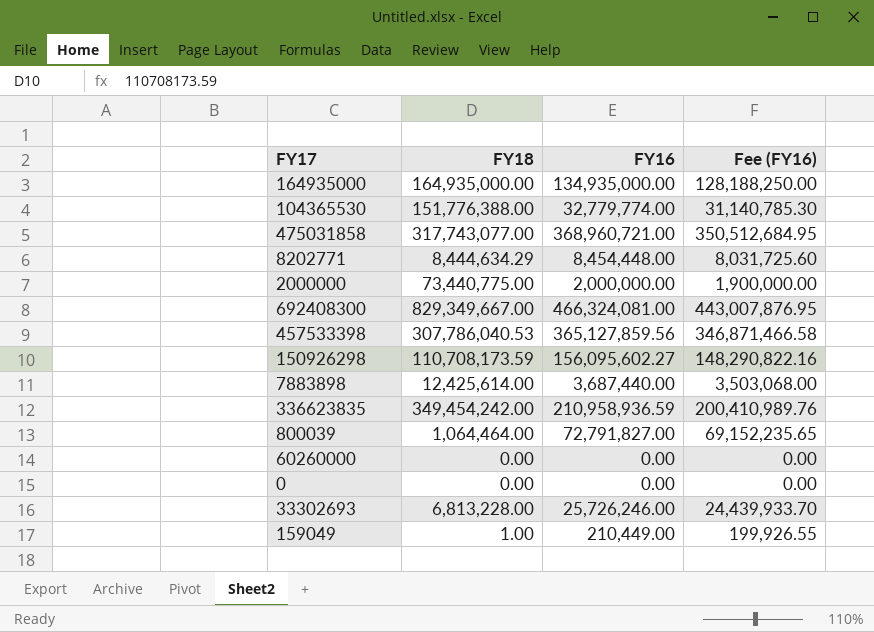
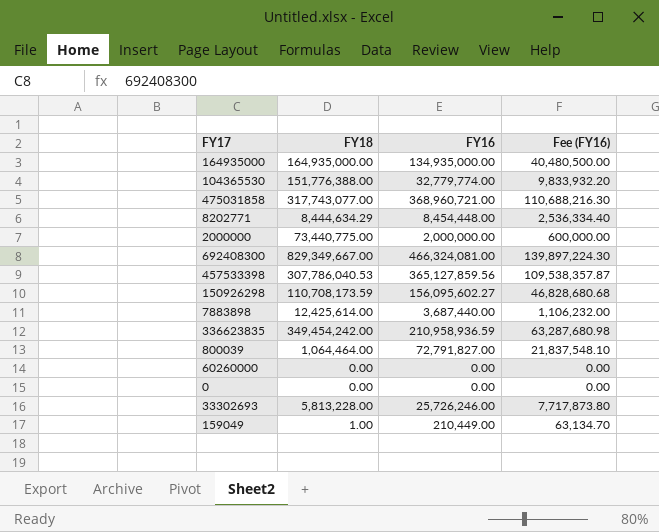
column Fee (FY16) | formula: [FY16] * 0.95 -> [FY16] * 0.3
33302693 | FY18: 6,813,228.00 -> 5,813,228.00

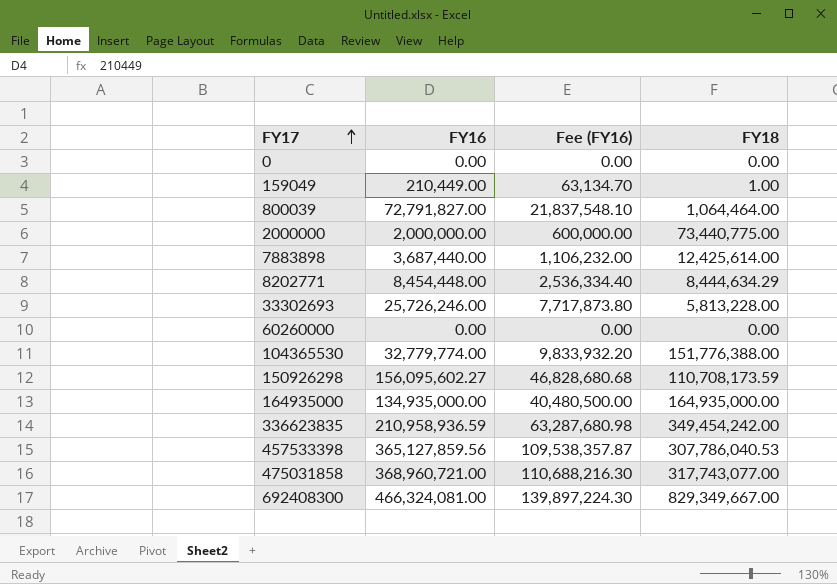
row order: none -> FY17 ascending
column FY18 | position: 2 -> 4

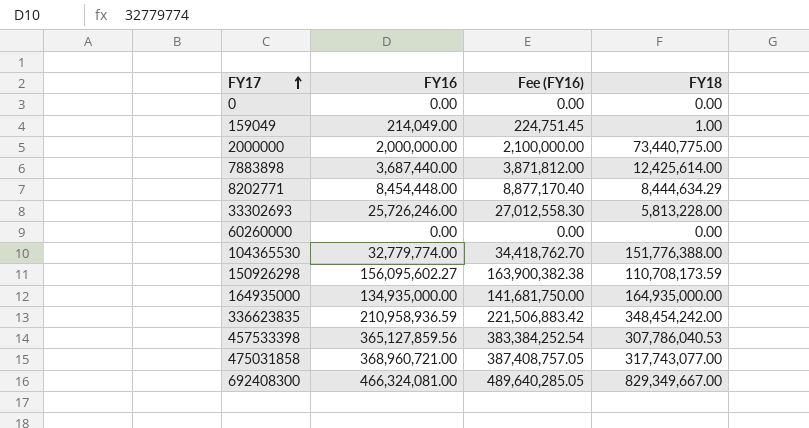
column Fee (FY16) | formula: [FY16] * 0.3 -> [FY16] * 1.05
row 800039: 72,791,827.00 | 21,837,548.10 | 1,064,464.00 -> none
159049 | FY16: 210,449.00 -> 214,049.00
336623835 | FY18: 349,454,242.00 -> 348,454,242.00

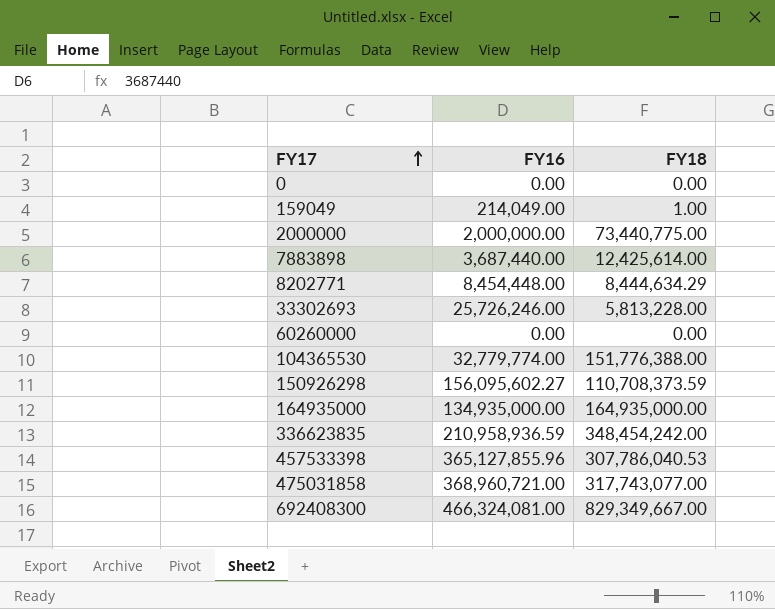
column Fee (FY16) | formula: [FY16] * 1.05 -> none
150926298 | FY18: 110,708,173.59 -> 110,708,373.59
457533398 | FY16: 365,127,859.56 -> 365,127,855.96

